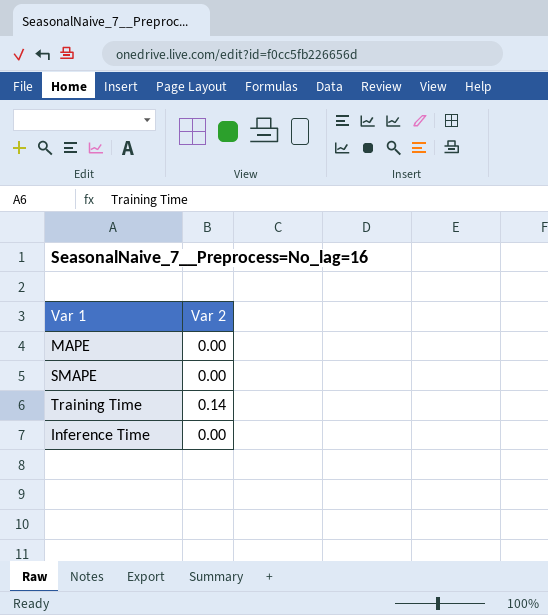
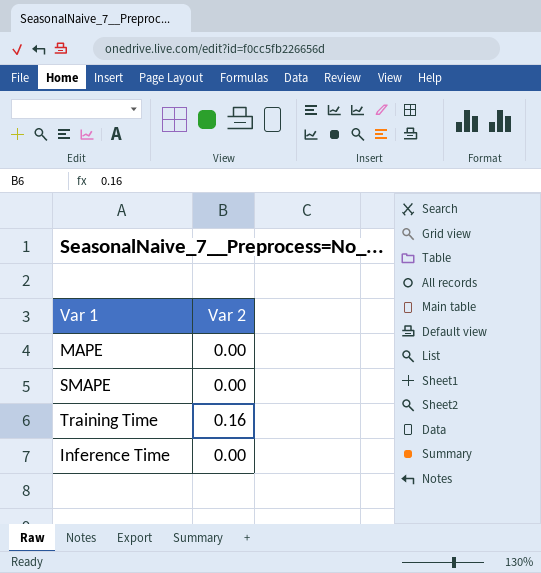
Training Time | Var 2: 0.14 -> 0.16

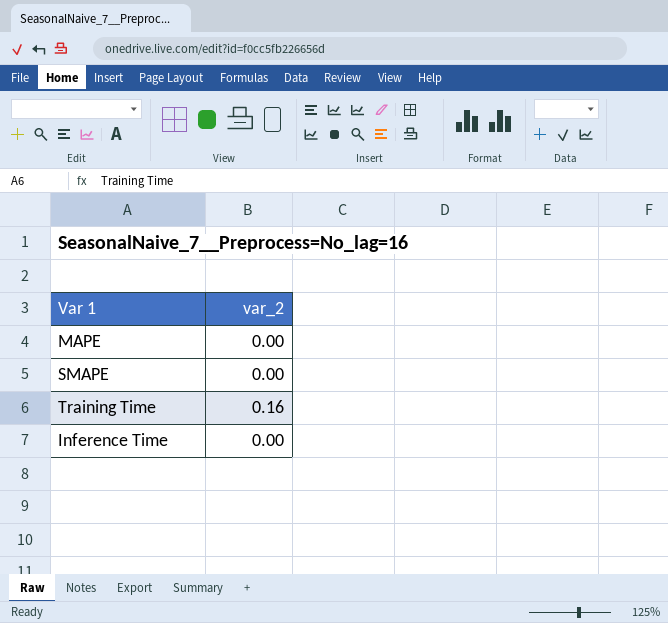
column name: Var 2 -> var_2

